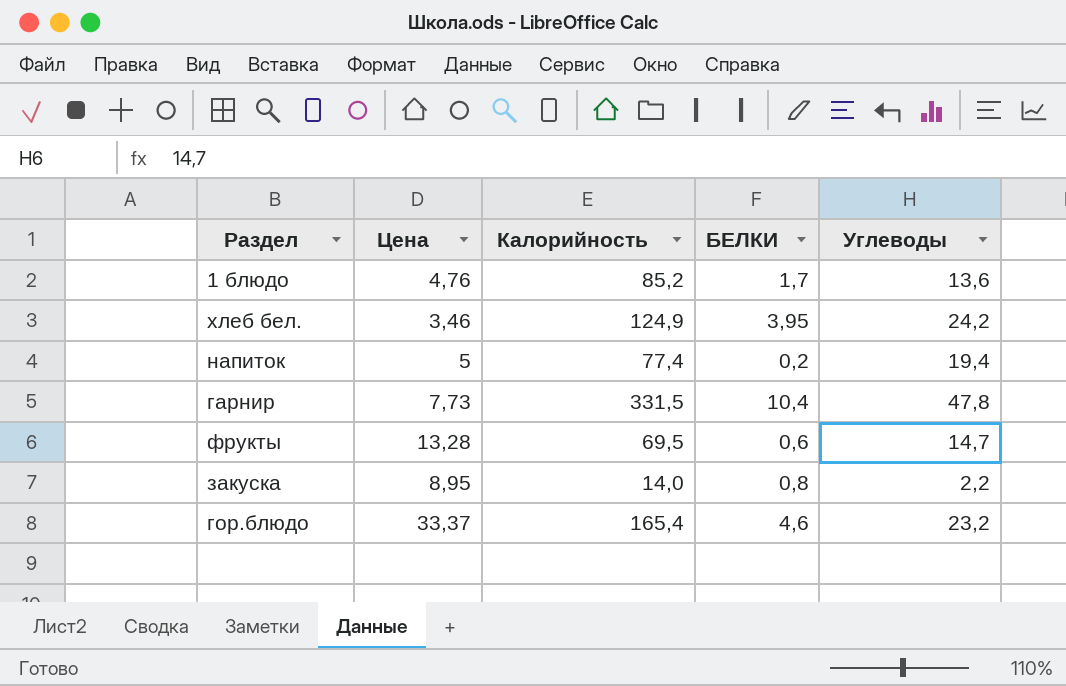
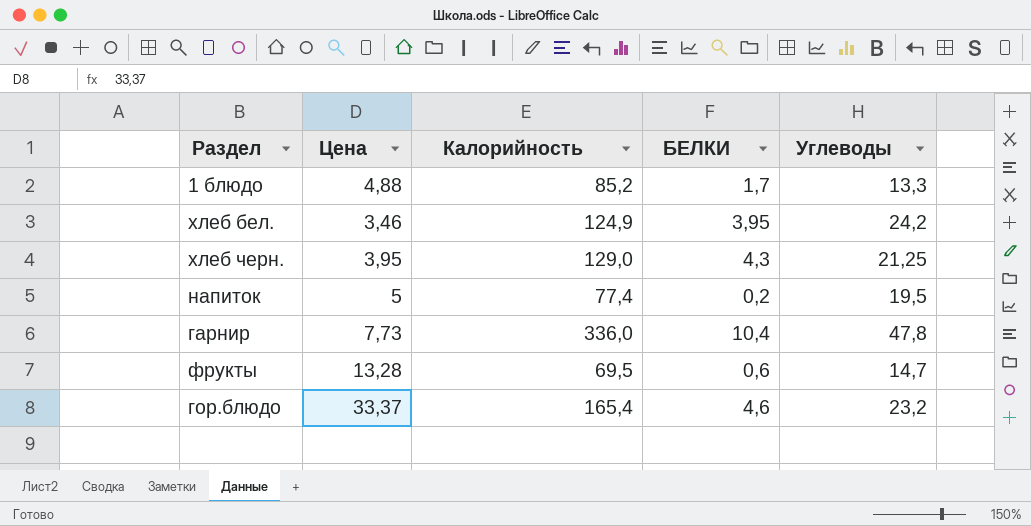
row закуска: 8,95 | 14,0 | 0,8 | 2,2 -> none
1 блюдо | Цена: 4,76 -> 4,88
1 блюдо | Углеводы: 13,6 -> 13,3
row хлеб черн.: none -> 3,95 | 129,0 | 4,3 | 21,25
напиток | Углеводы: 19,4 -> 19,5
гарнир | Калорийность: 331,5 -> 336,0

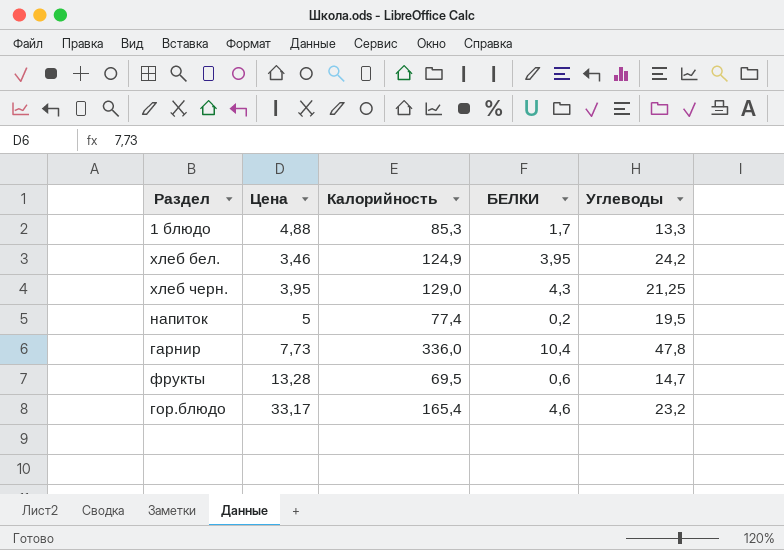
1 блюдо | Калорийность: 85,2 -> 85,3
гор.блюдо | Цена: 33,37 -> 33,17

